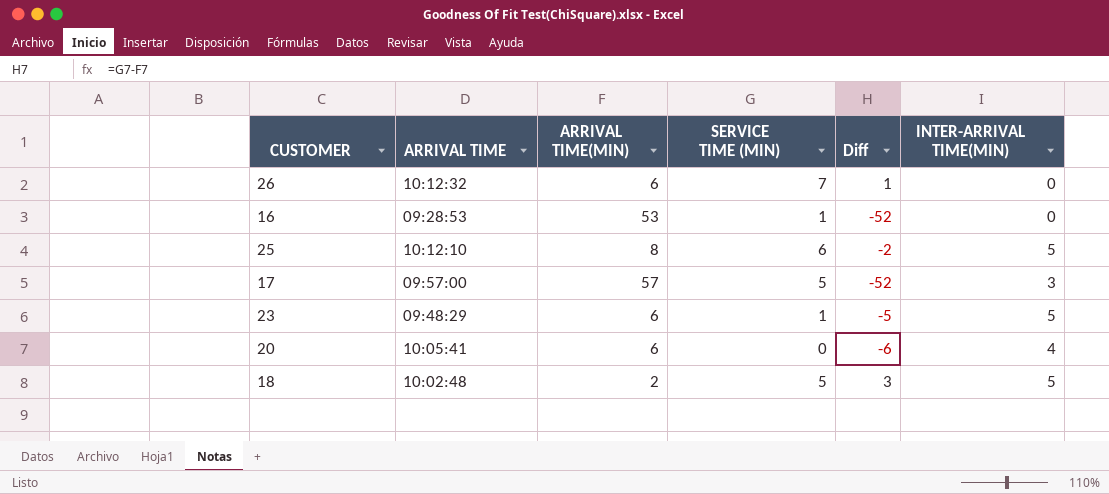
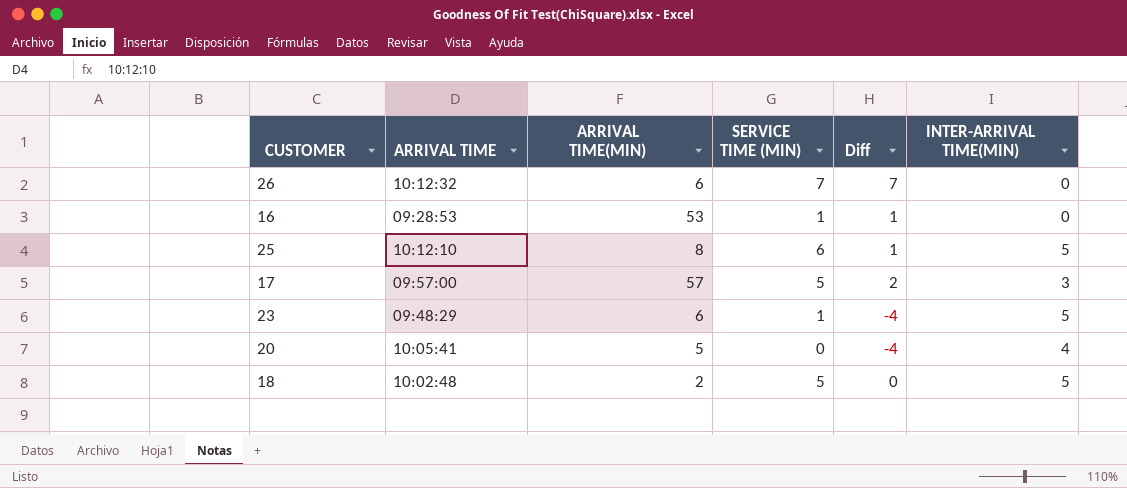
column Diff | formula: [SERVICE TIME (MIN)] - [ARRIVAL TIME(MIN)] -> [SERVICE TIME (MIN)] - [INTER-ARRIVAL TIME(MIN)]
20 | ARRIVAL TIME(MIN): 6 -> 5

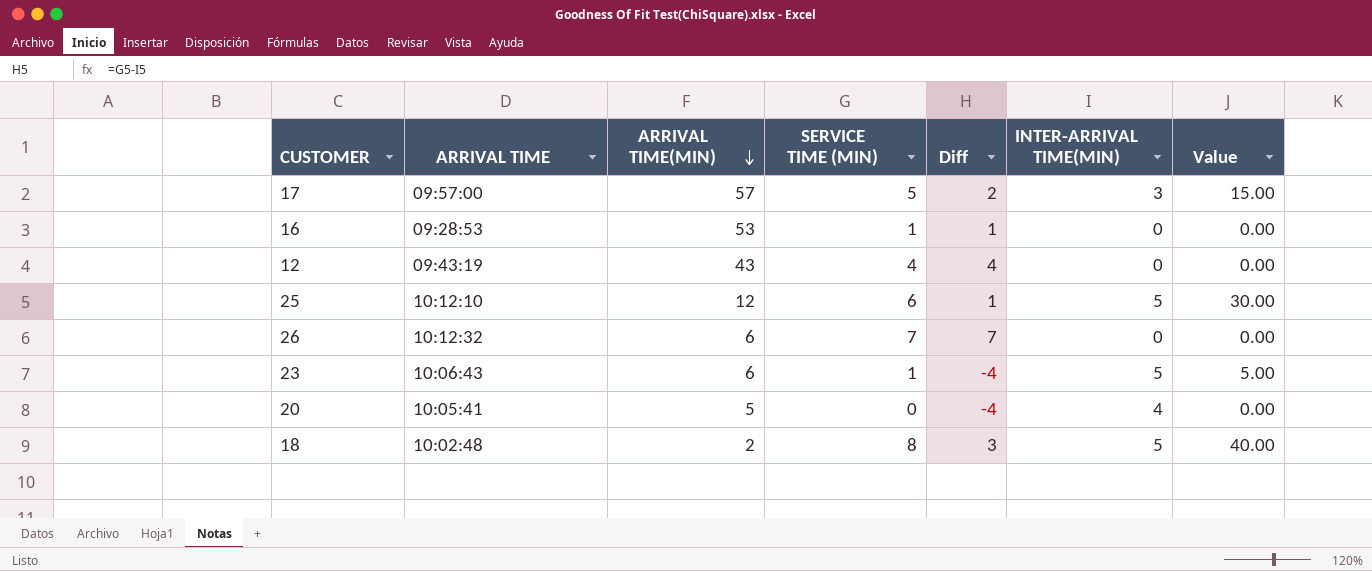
row order: none -> ARRIVAL TIME(MIN) descending
column Value | formula: none -> [SERVICE TIME (MIN)] * [INTER-ARRIVAL TIME(MIN)]
row 12: none -> 09:43:19 | 43 | 4 | 4 | 0 | 0.00
25 | ARRIVAL TIME(MIN): 8 -> 12
23 | ARRIVAL TIME: 09:48:29 -> 10:06:43
18 | SERVICE TIME (MIN): 5 -> 8
18 | Diff: 0 -> 3

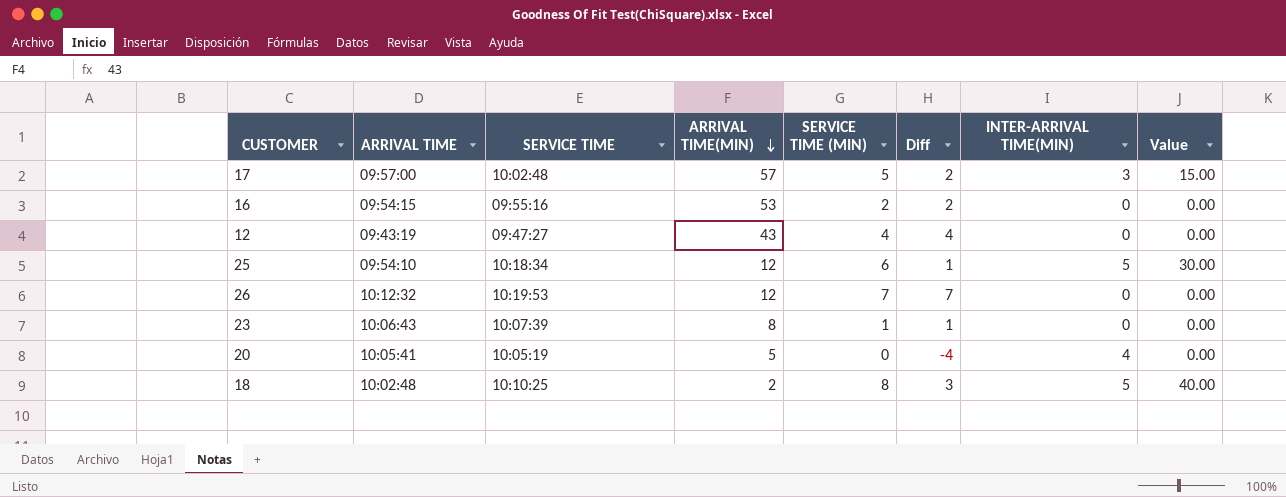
column SERVICE TIME | position: none -> 3
16 | ARRIVAL TIME: 09:28:53 -> 09:54:15
16 | SERVICE TIME (MIN): 1 -> 2
16 | Diff: 1 -> 2
25 | ARRIVAL TIME: 10:12:10 -> 09:54:10
26 | ARRIVAL TIME(MIN): 6 -> 12
23 | ARRIVAL TIME(MIN): 6 -> 8
23 | Diff: -4 -> 1
23 | INTER-ARRIVAL TIME(MIN): 5 -> 0
23 | Value: 5.00 -> 0.00

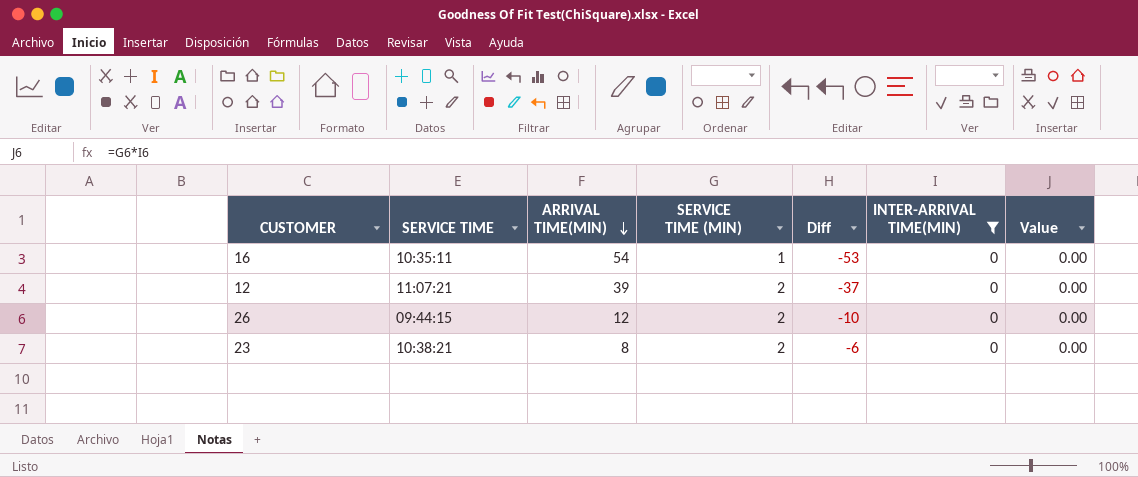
filter: none -> INTER-ARRIVAL TIME(MIN) = 0
column ARRIVAL TIME | position: 2 -> none
column Diff | formula: [SERVICE TIME (MIN)] - [INTER-ARRIVAL TIME(MIN)] -> [SERVICE TIME (MIN)] - [ARRIVAL TIME(MIN)]
16 | SERVICE TIME: 09:55:16 -> 10:35:11
16 | ARRIVAL TIME(MIN): 53 -> 54
16 | SERVICE TIME (MIN): 2 -> 1
12 | SERVICE TIME: 09:47:27 -> 11:07:21
12 | ARRIVAL TIME(MIN): 43 -> 39
12 | SERVICE TIME (MIN): 4 -> 2
26 | SERVICE TIME: 10:19:53 -> 09:44:15
26 | SERVICE TIME (MIN): 7 -> 2
23 | SERVICE TIME: 10:07:39 -> 10:38:21
23 | SERVICE TIME (MIN): 1 -> 2

